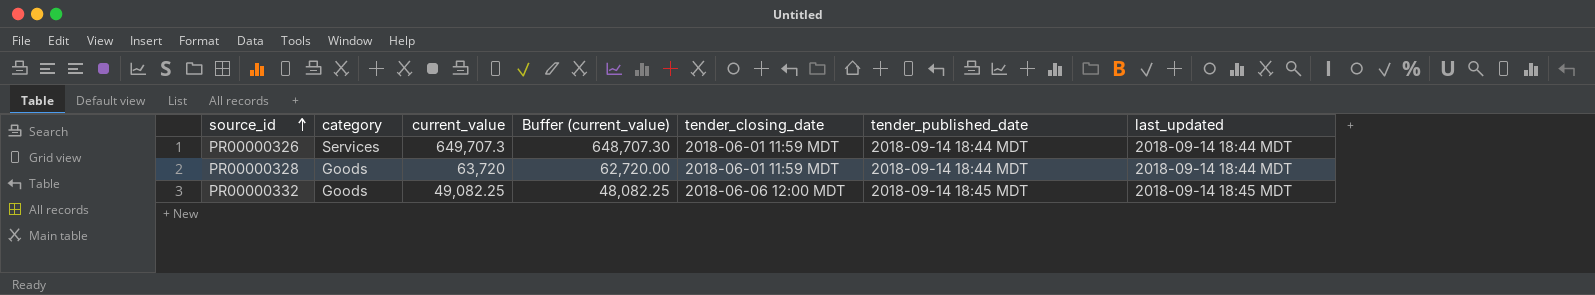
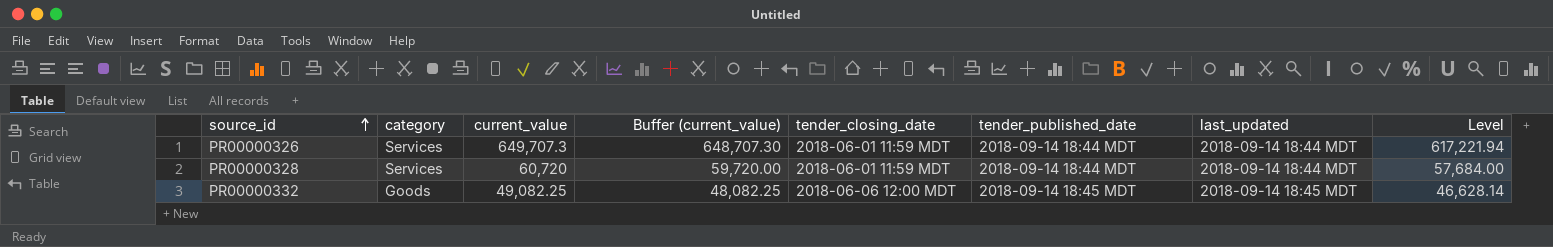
column Level | formula: none -> [current_value] * 0.95
PR00000328 | category: Goods -> Services
PR00000328 | current_value: 63,720 -> 60,720
PR00000328 | Buffer (current_value): 62,720.00 -> 59,720.00

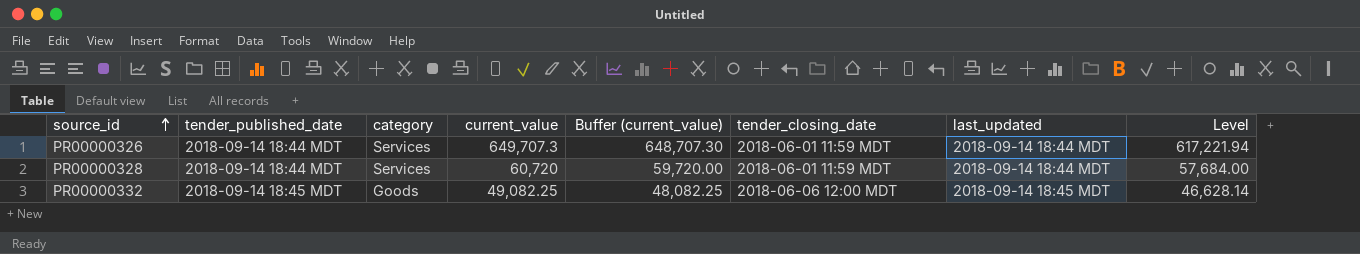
column tender_published_date | position: 6 -> 2

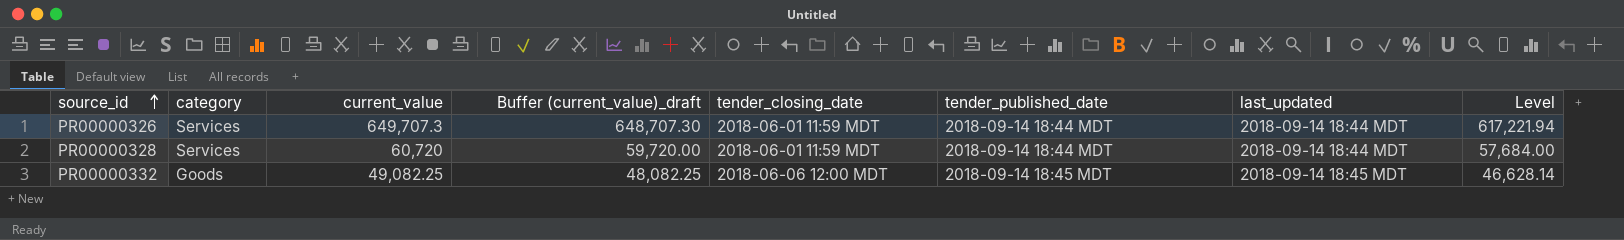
column name: Buffer (current_value) -> Buffer (current_value)_draft
column tender_published_date | position: 2 -> 6

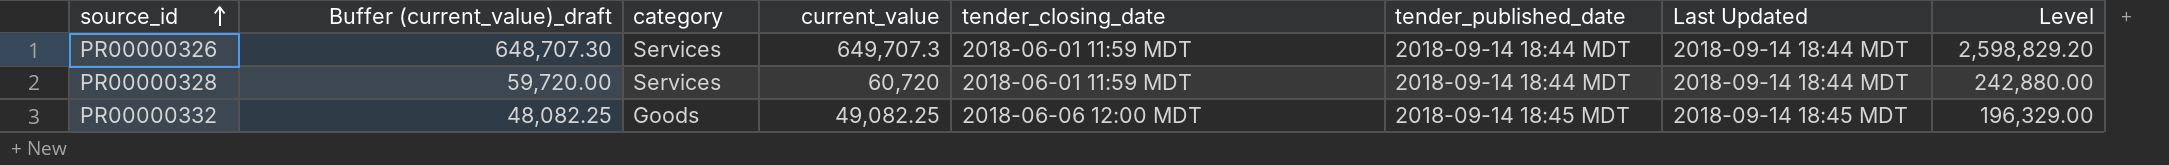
column Buffer (current_value)_draft | position: 4 -> 2
column name: last_updated -> Last Updated
column Level | formula: [current_value] * 0.95 -> [current_value] * 4

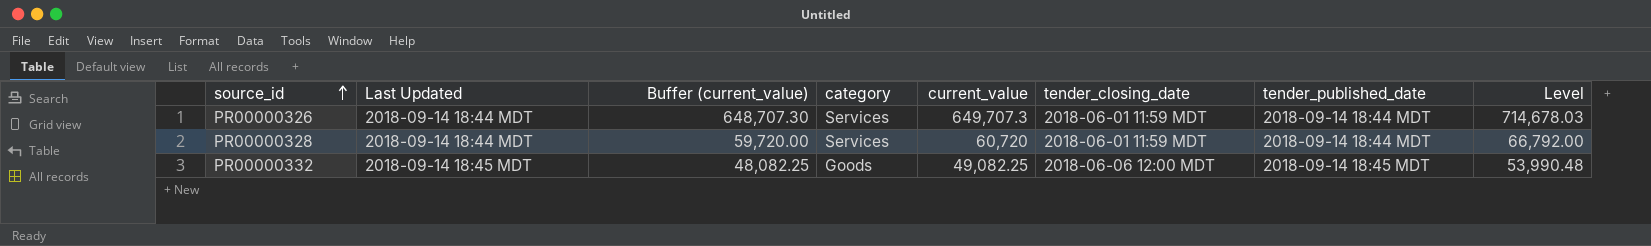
column Last Updated | position: 7 -> 2
column name: Buffer (current_value)_draft -> Buffer (current_value)
column Level | formula: [current_value] * 4 -> [current_value] * 1.1

